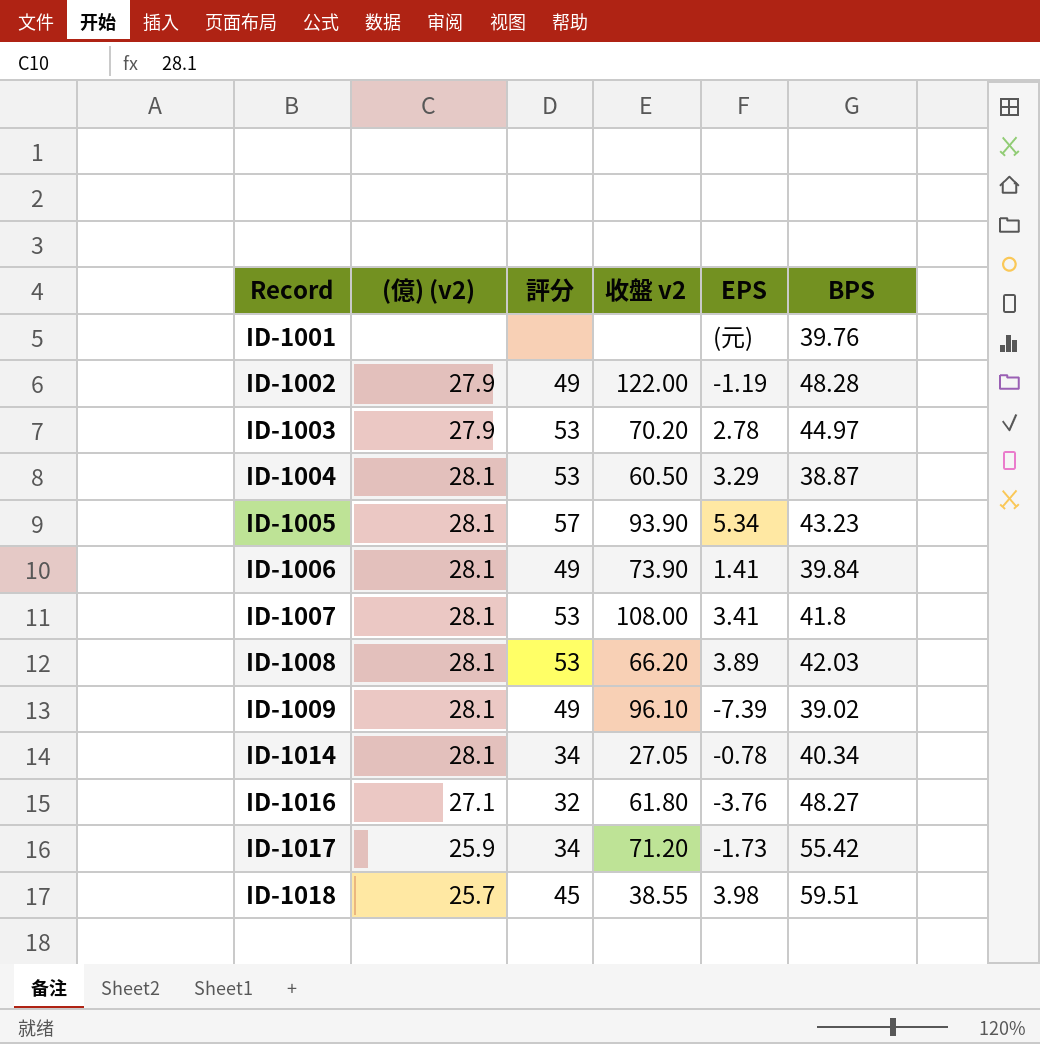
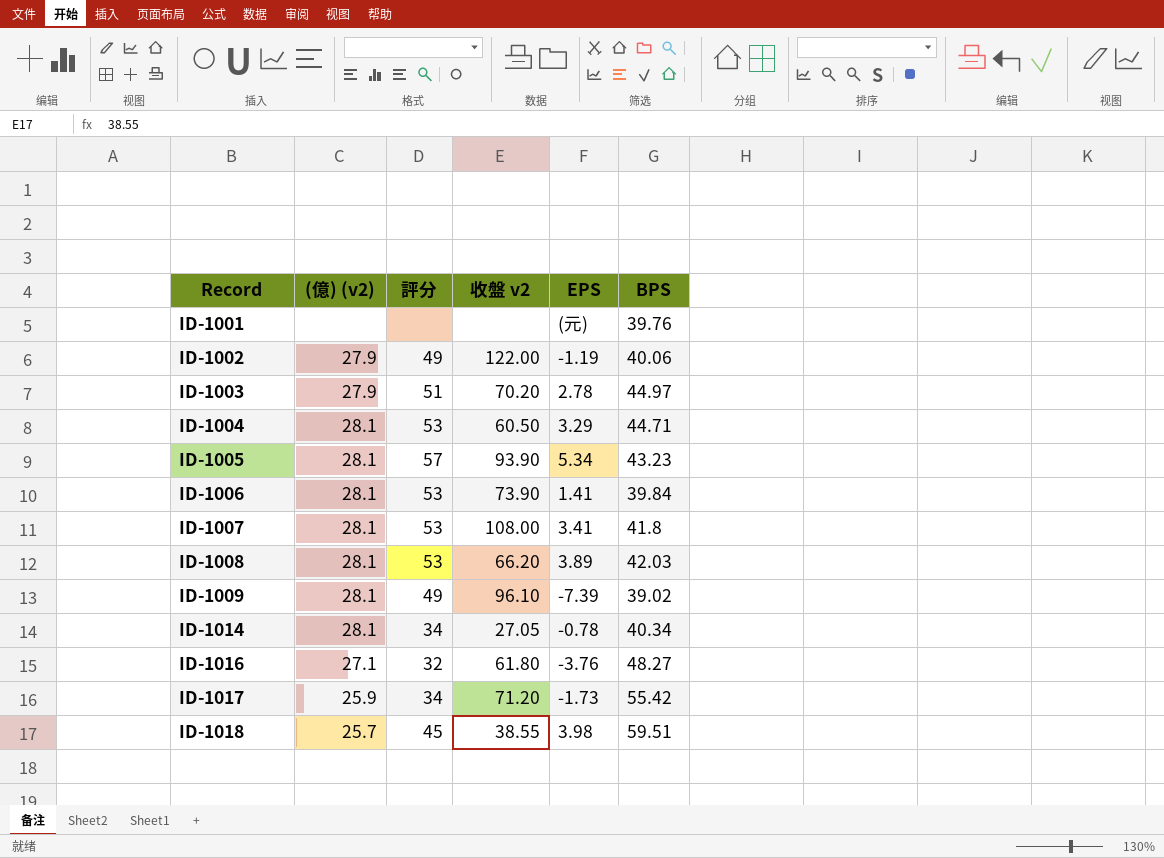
ID-1002 | BPS: 48.28 -> 40.06
ID-1003 | 評分: 53 -> 51
ID-1004 | BPS: 38.87 -> 44.71
ID-1006 | 評分: 49 -> 53

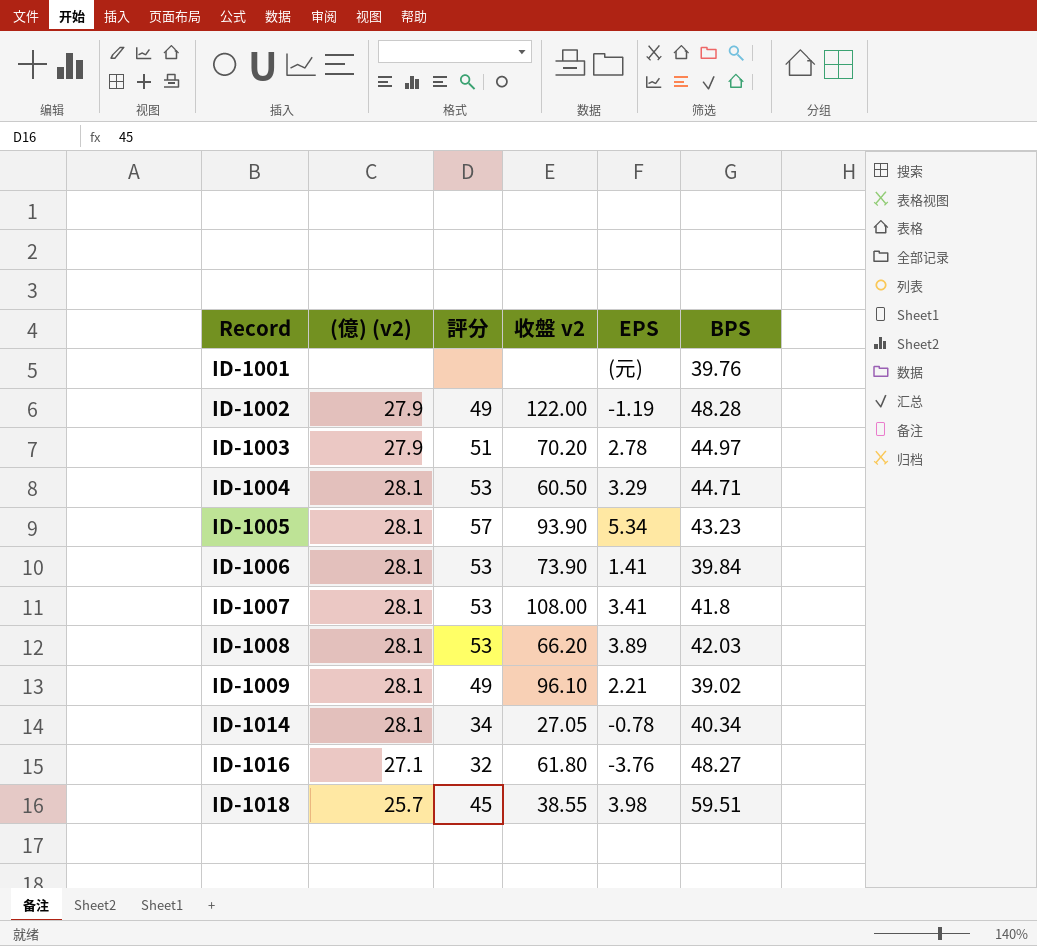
row ID-1017: 25.9 | 34 | 71.20 | -1.73 | 55.42 -> none
ID-1002 | BPS: 40.06 -> 48.28
ID-1009 | EPS: -7.39 -> 2.21

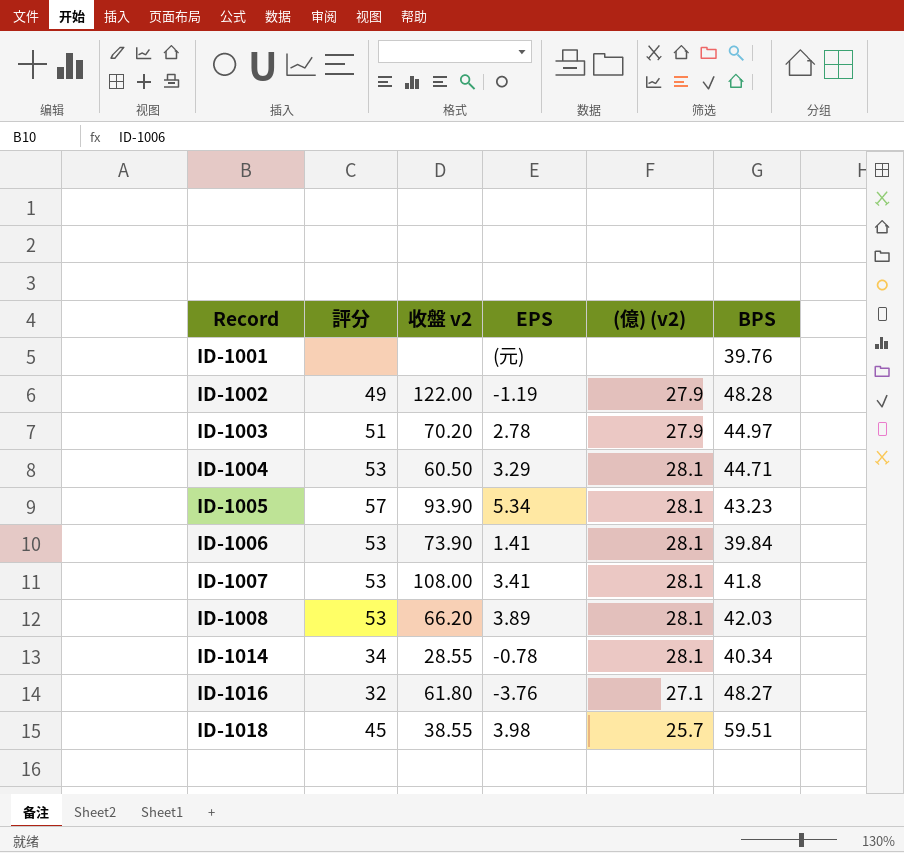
column (億) (v2) | position: 2 -> 5
row ID-1009: 28.1 | 49 | 96.10 | 2.21 | 39.02 -> none
ID-1014 | 收盤 v2: 27.05 -> 28.55

